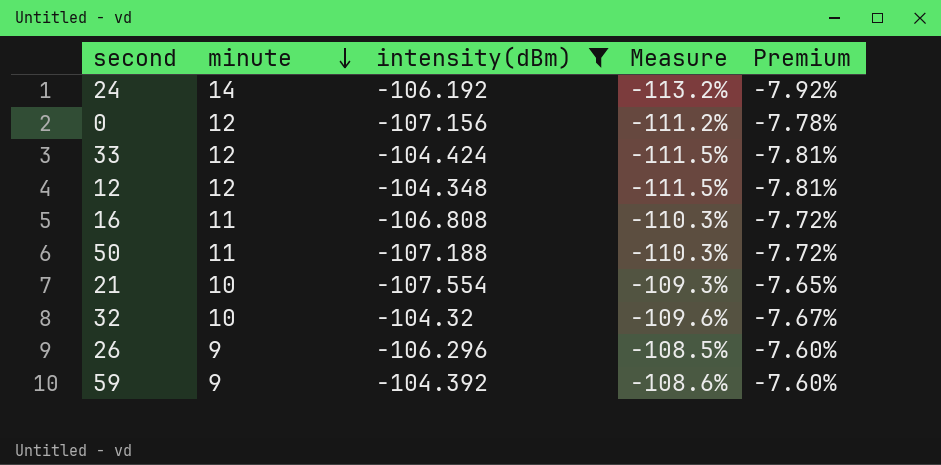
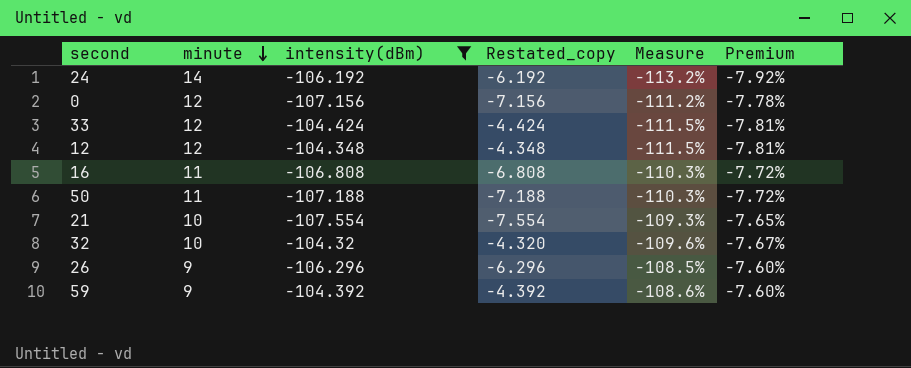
column Restated_copy | formula: none -> [intensity(dBm)] + 100

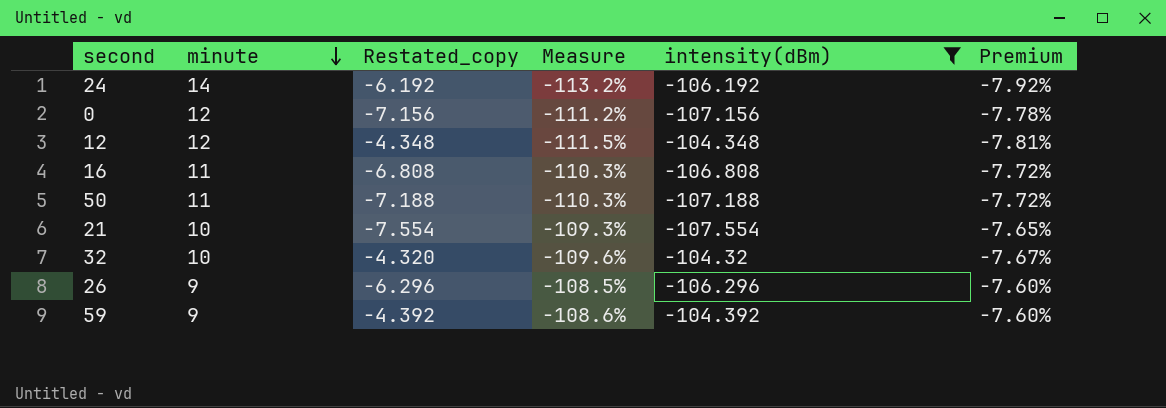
column intensity(dBm) | position: 3 -> 5
row 33: 12 | -104.424 | -4.424 | -111.5% | -7.81% -> none

